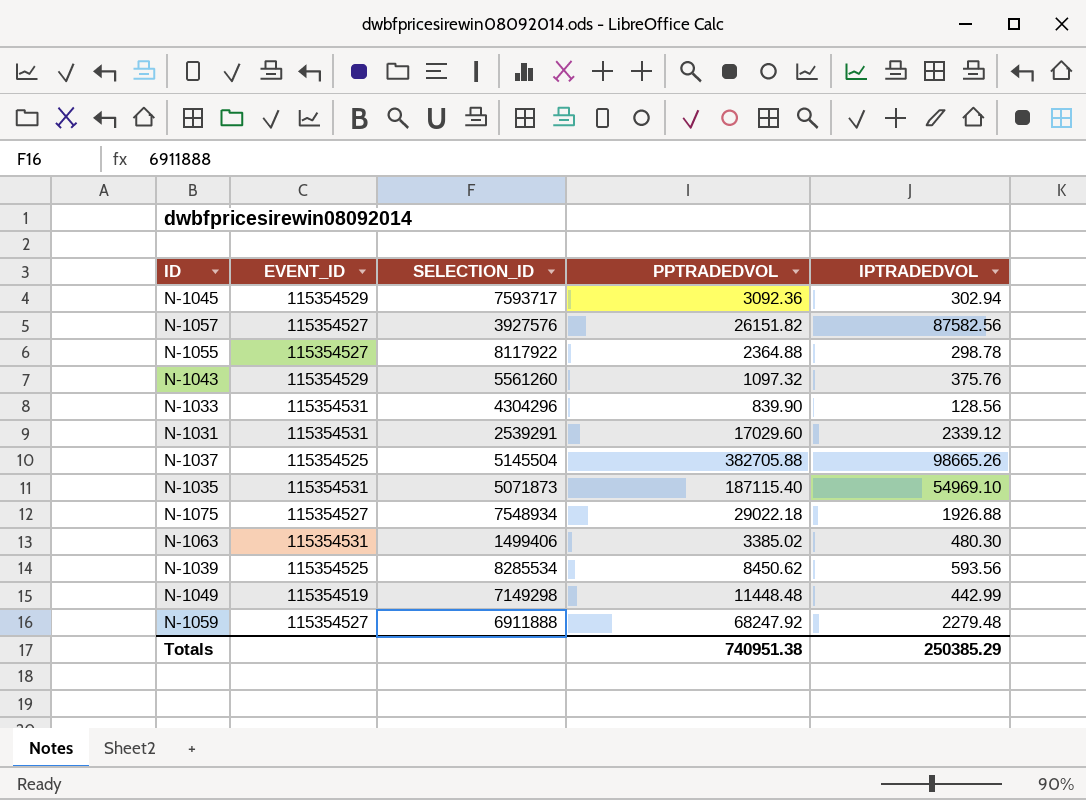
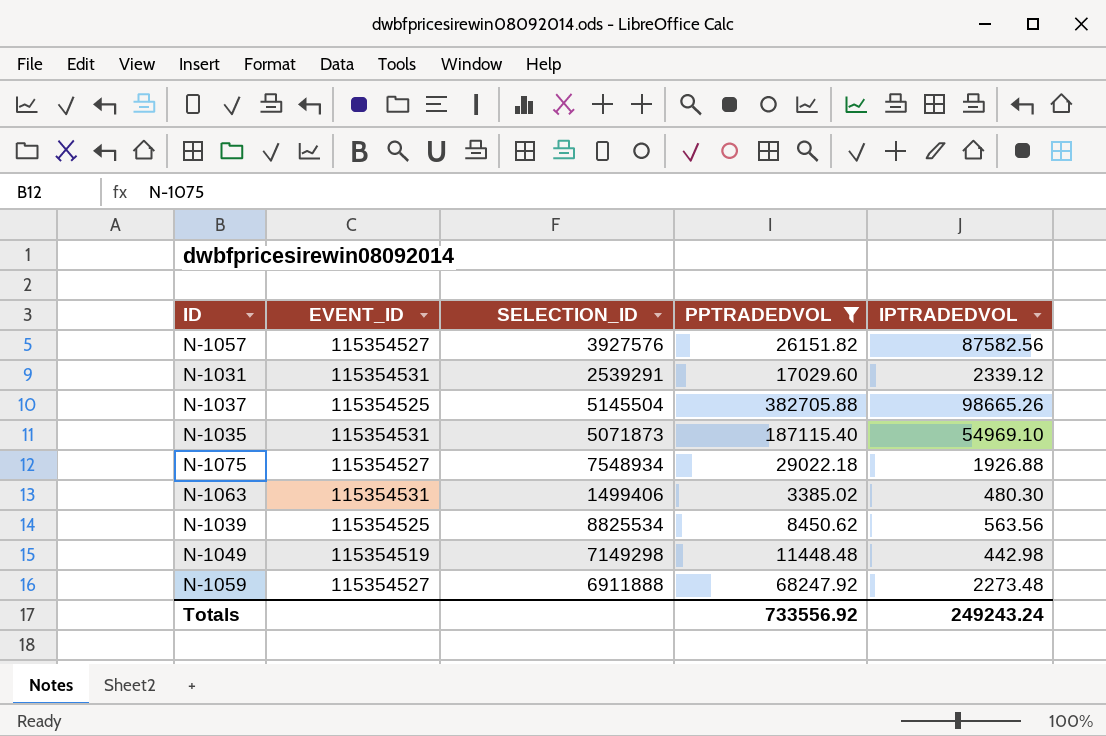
filter: none -> PPTRADEDVOL >= 3385.02
N-1039 | SELECTION_ID: 8285534 -> 8825534
N-1039 | IPTRADEDVOL: 593.56 -> 563.56
N-1049 | IPTRADEDVOL: 442.99 -> 442.98
N-1059 | IPTRADEDVOL: 2279.48 -> 2273.48
Totals | PPTRADEDVOL: 740951.38 -> 733556.92
Totals | IPTRADEDVOL: 250385.29 -> 249243.24

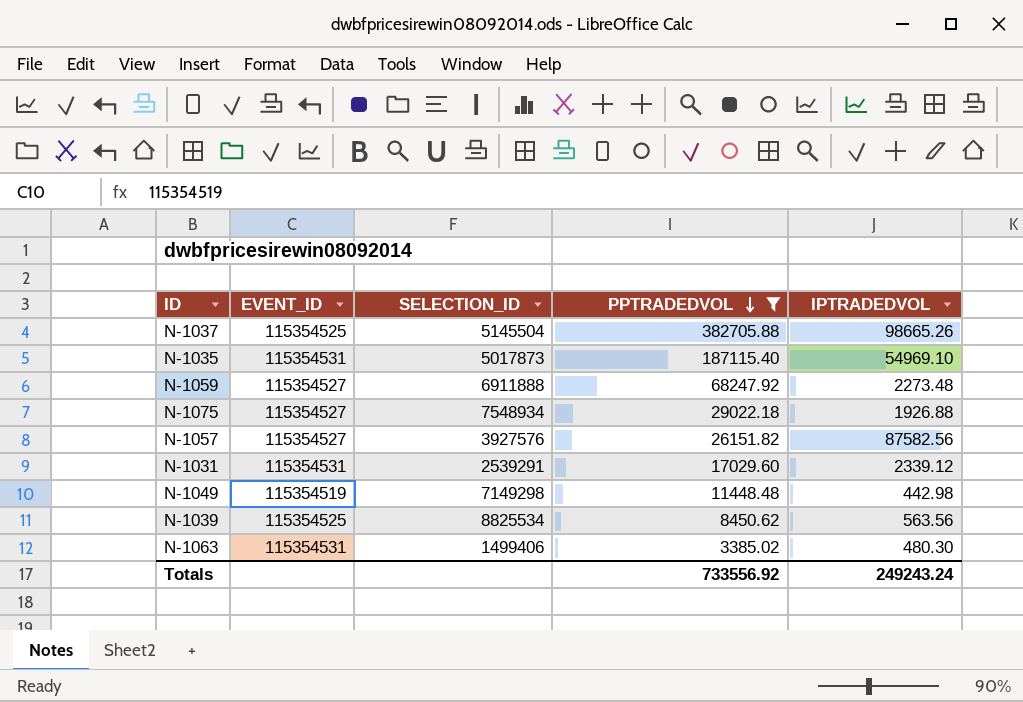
row order: none -> PPTRADEDVOL descending
N-1035 | SELECTION_ID: 5071873 -> 5017873

